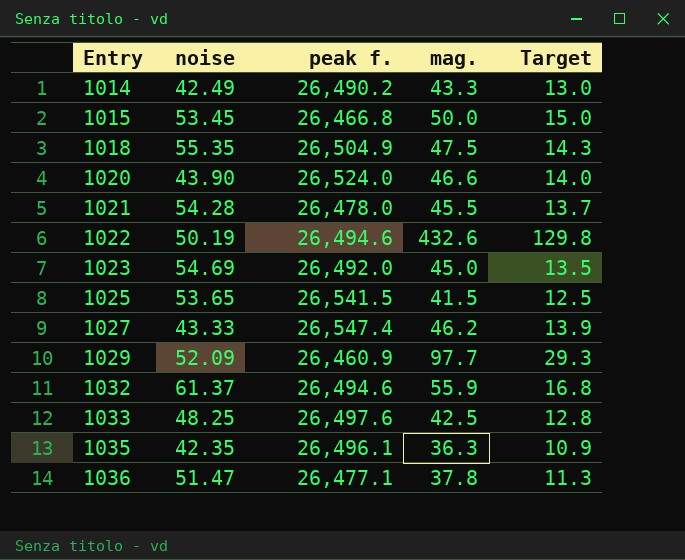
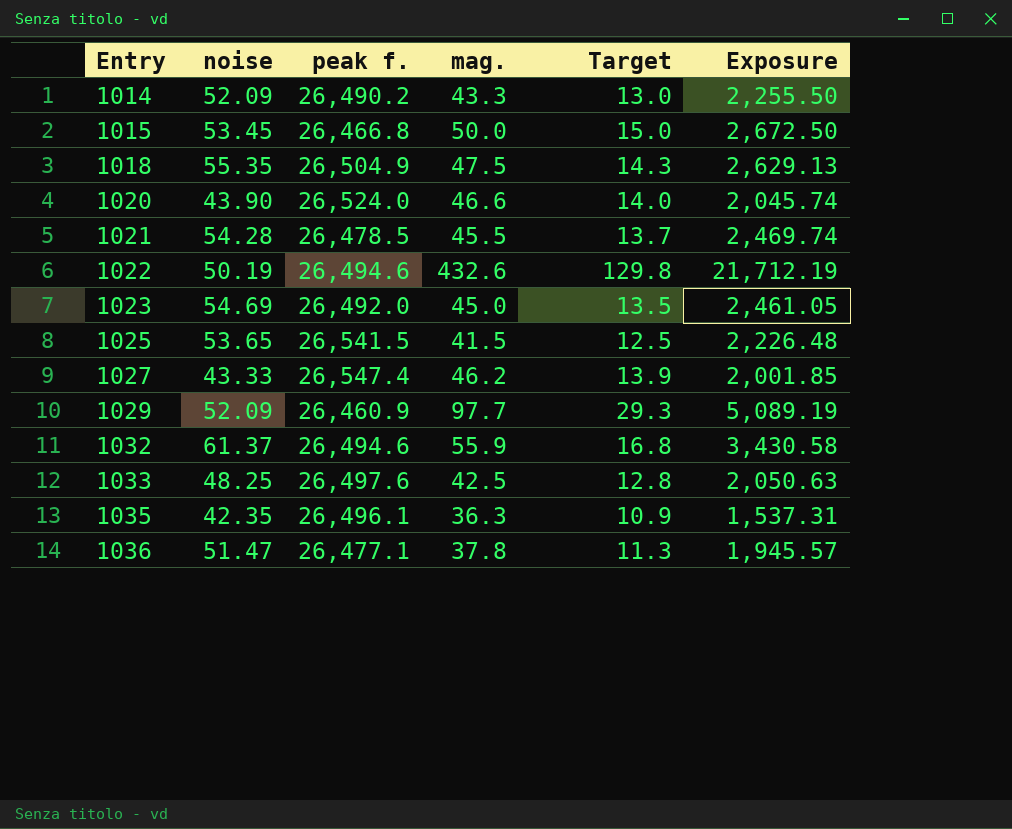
column Exposure | formula: none -> [noise] * [mag.]
1014 | noise: 42.49 -> 52.09
1021 | peak f.: 26,478.0 -> 26,478.5

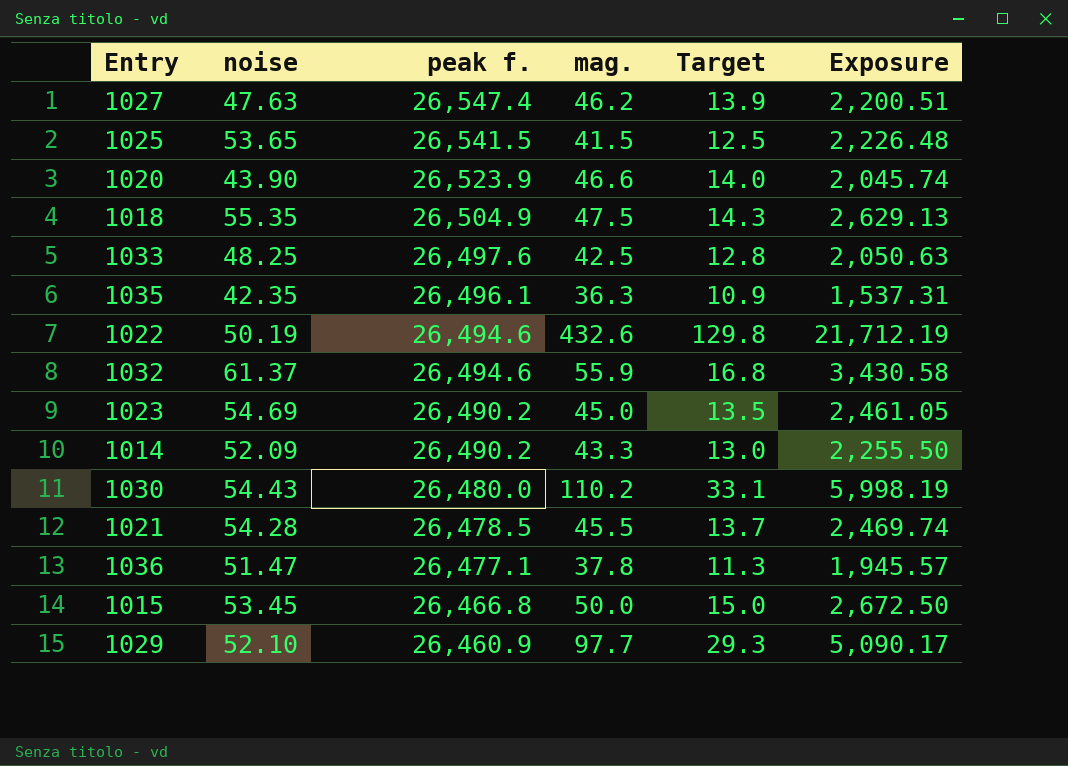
row order: Entry ascending -> peak f. descending
1027 | noise: 43.33 -> 47.63
1027 | Exposure: 2,001.85 -> 2,200.51
1020 | peak f.: 26,524.0 -> 26,523.9
1023 | peak f.: 26,492.0 -> 26,490.2
row 1030: none -> 54.43 | 26,480.0 | 110.2 | 33.1 | 5,998.19
1029 | noise: 52.09 -> 52.10
1029 | Exposure: 5,089.19 -> 5,090.17

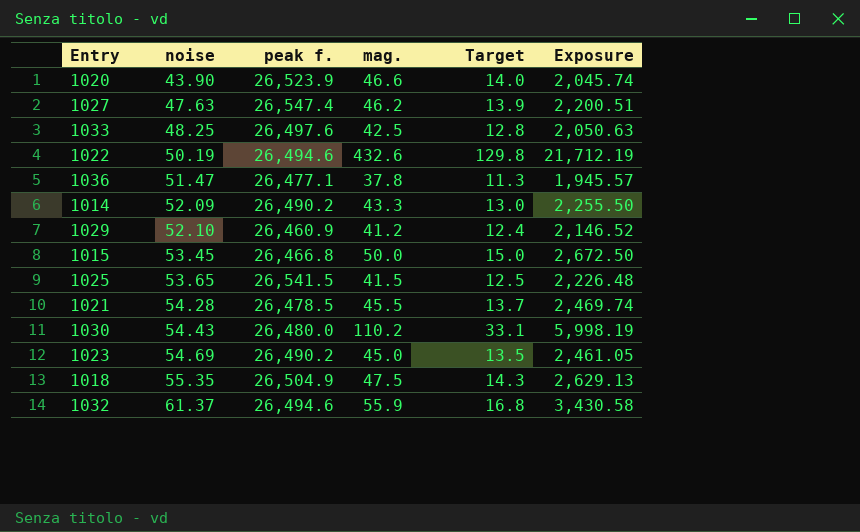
row order: peak f. descending -> noise ascending
row 1035: 42.35 | 26,496.1 | 36.3 | 10.9 | 1,537.31 -> none
1029 | mag.: 97.7 -> 41.2
1029 | Target: 29.3 -> 12.4
1029 | Exposure: 5,090.17 -> 2,146.52

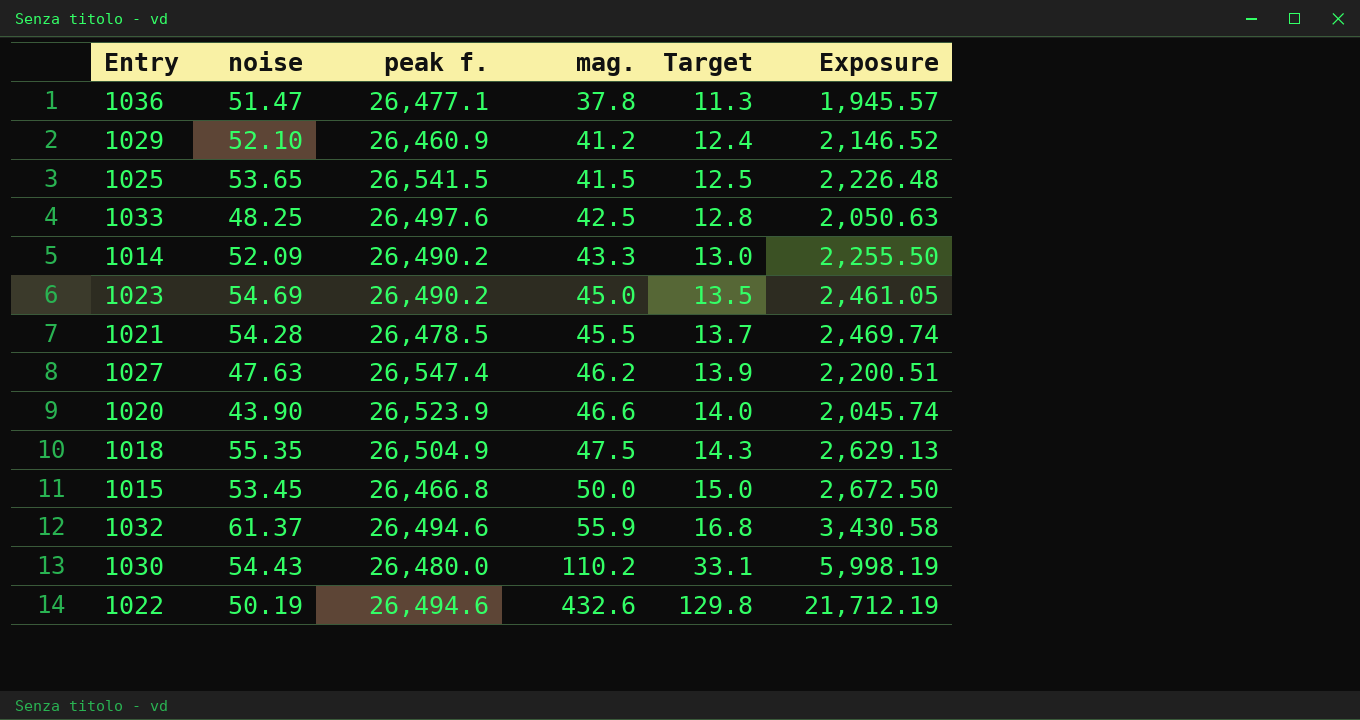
row order: noise ascending -> mag. ascending

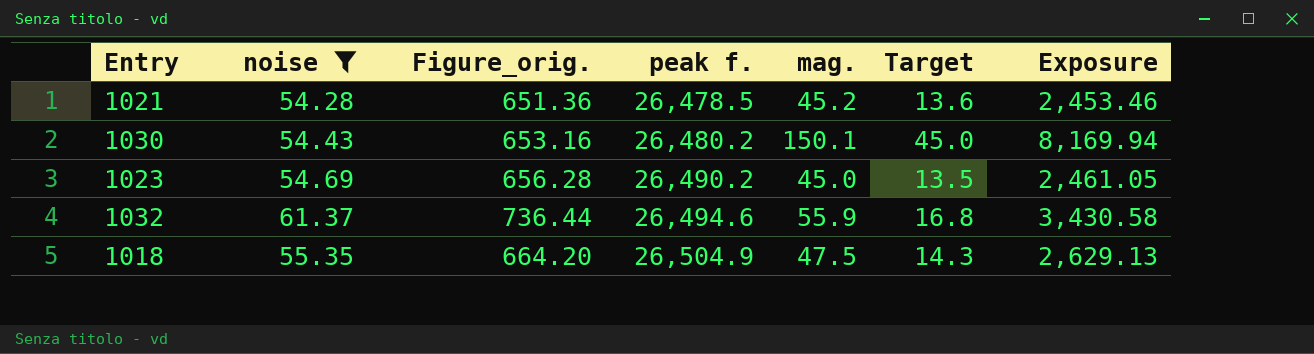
filter: none -> noise >= 54.28
row order: mag. ascending -> peak f. ascending
column Figure_orig. | formula: none -> [noise] * 12
1021 | mag.: 45.5 -> 45.2
1021 | Target: 13.7 -> 13.6
1021 | Exposure: 2,469.74 -> 2,453.46
1030 | peak f.: 26,480.0 -> 26,480.2
1030 | mag.: 110.2 -> 150.1
1030 | Target: 33.1 -> 45.0
1030 | Exposure: 5,998.19 -> 8,169.94

